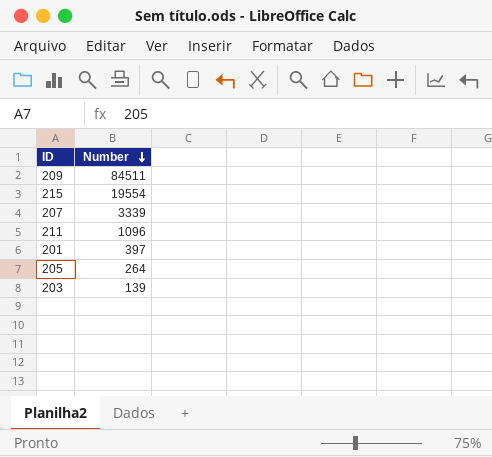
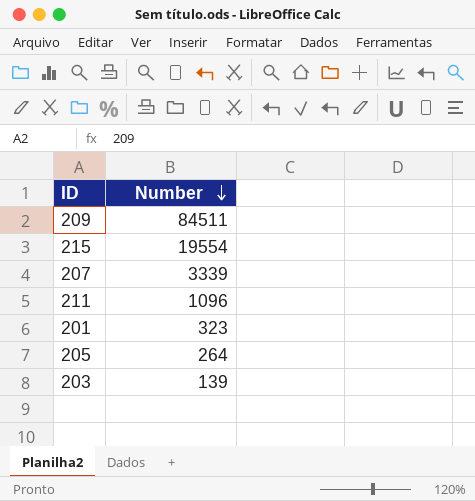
201 | Number: 397 -> 323

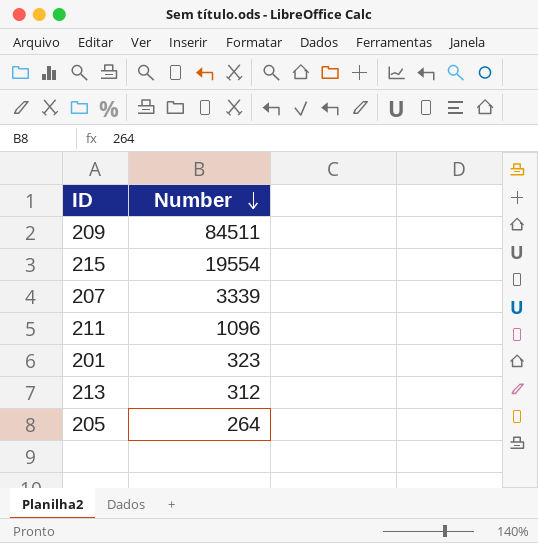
row 203: 139 -> none
row 213: none -> 312

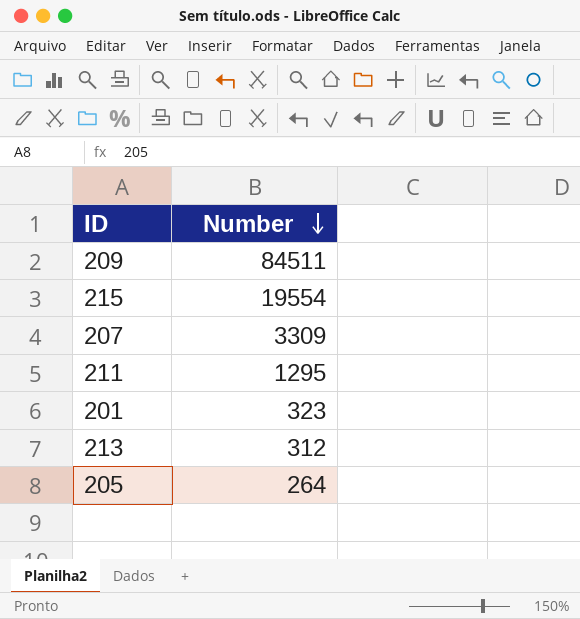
207 | Number: 3339 -> 3309
211 | Number: 1096 -> 1295

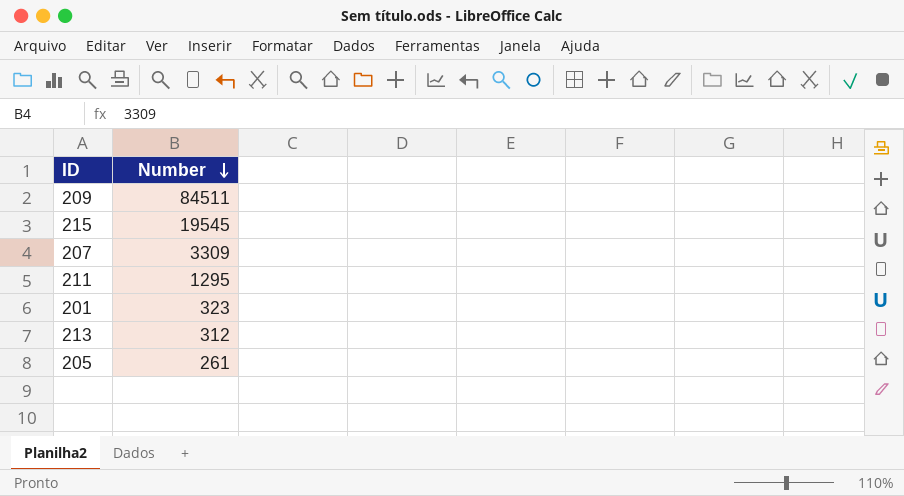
215 | Number: 19554 -> 19545
205 | Number: 264 -> 261

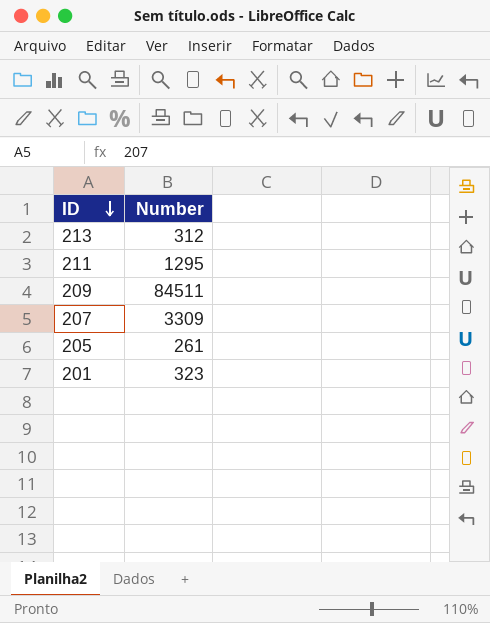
row order: Number descending -> ID descending
row 215: 19545 -> none

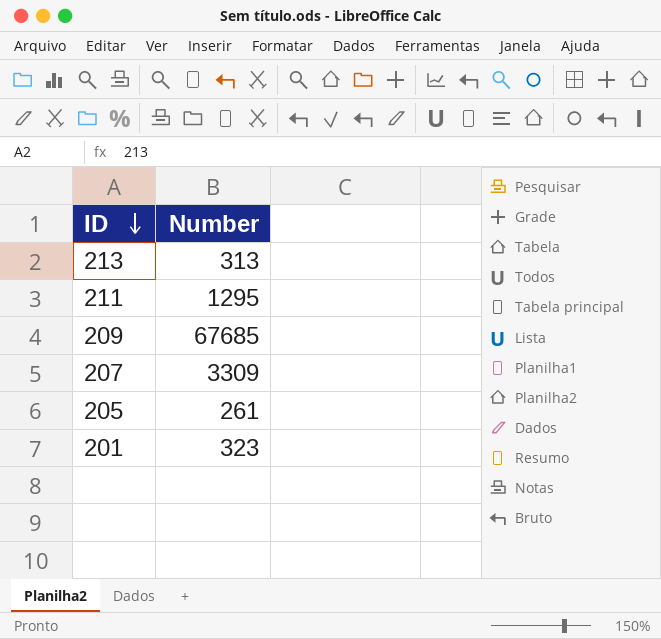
213 | Number: 312 -> 313
209 | Number: 84511 -> 67685

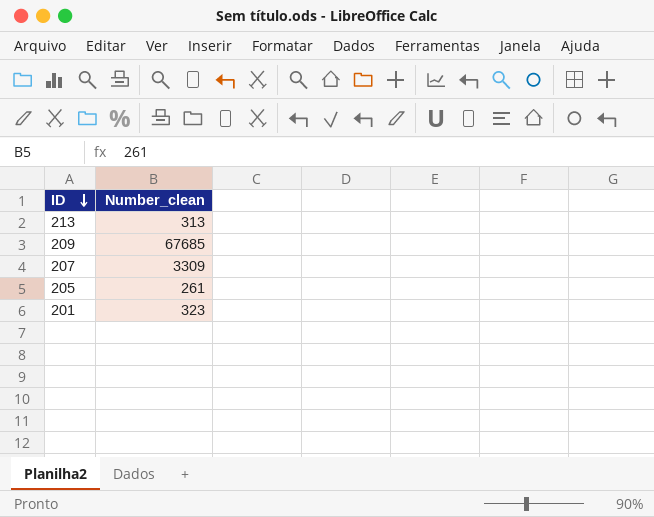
column name: Number -> Number_clean
row 211: 1295 -> none

